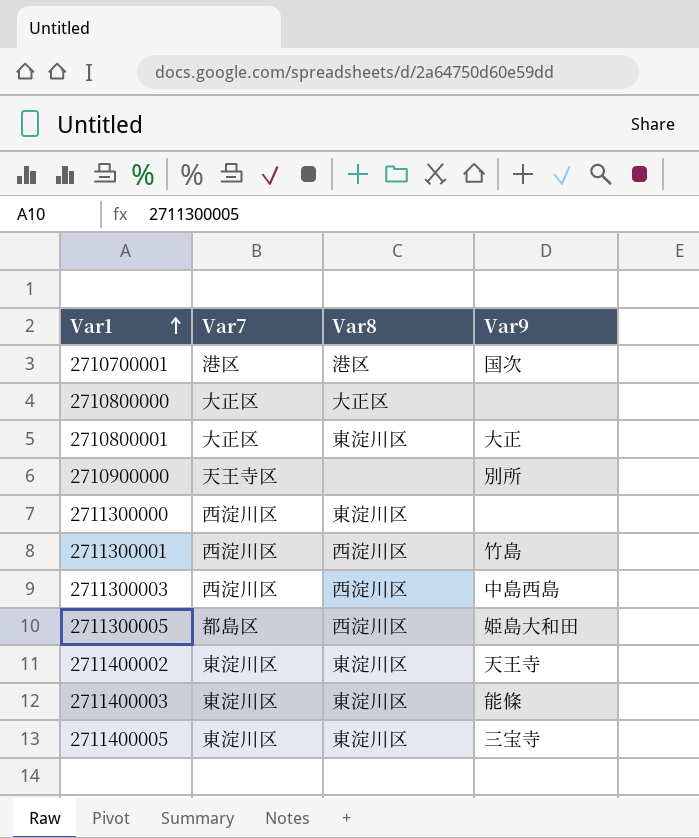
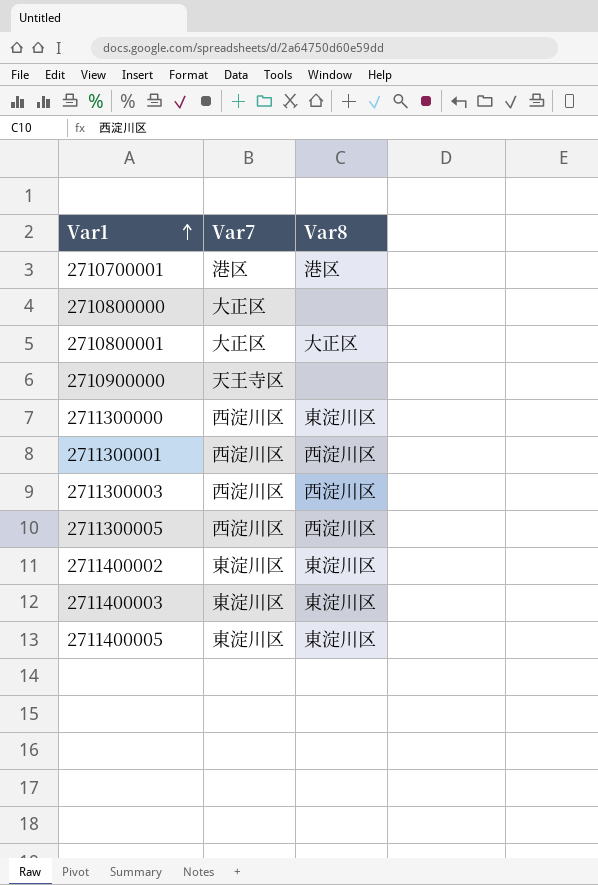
column Var9 | position: 4 -> none
2710800000 | Var8: 大正区 -> none
2710800001 | Var8: 東淀川区 -> 大正区
2711300005 | Var7: 都島区 -> 西淀川区

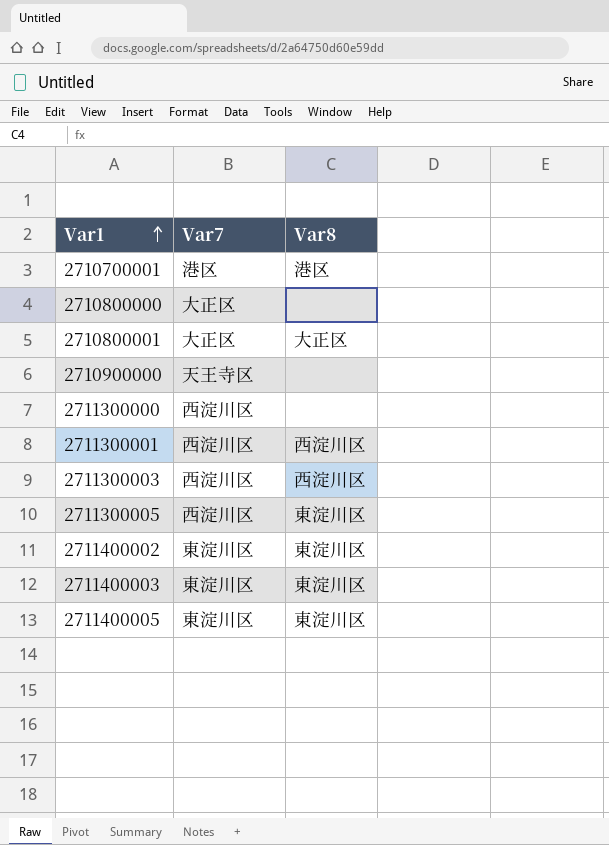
2711300000 | Var8: 東淀川区 -> none
2711300005 | Var8: 西淀川区 -> 東淀川区

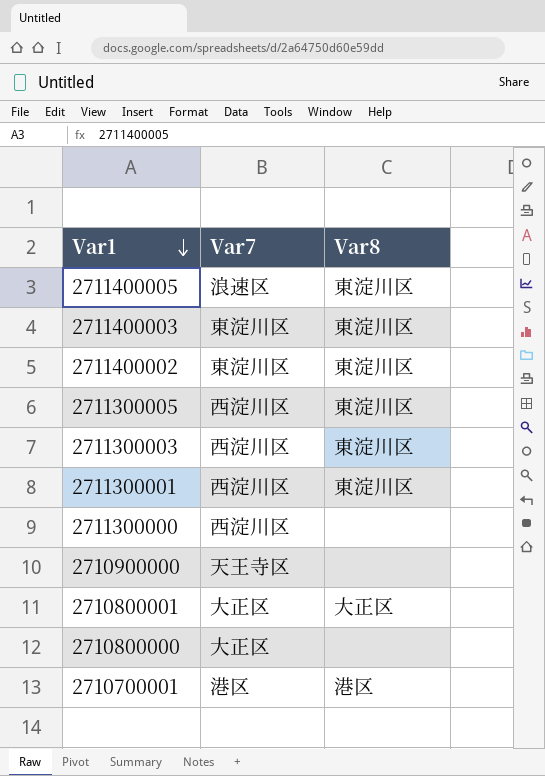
row order: Var1 ascending -> Var1 descending
2711400005 | Var7: 東淀川区 -> 浪速区
2711300003 | Var8: 西淀川区 -> 東淀川区
2711300001 | Var8: 西淀川区 -> 東淀川区

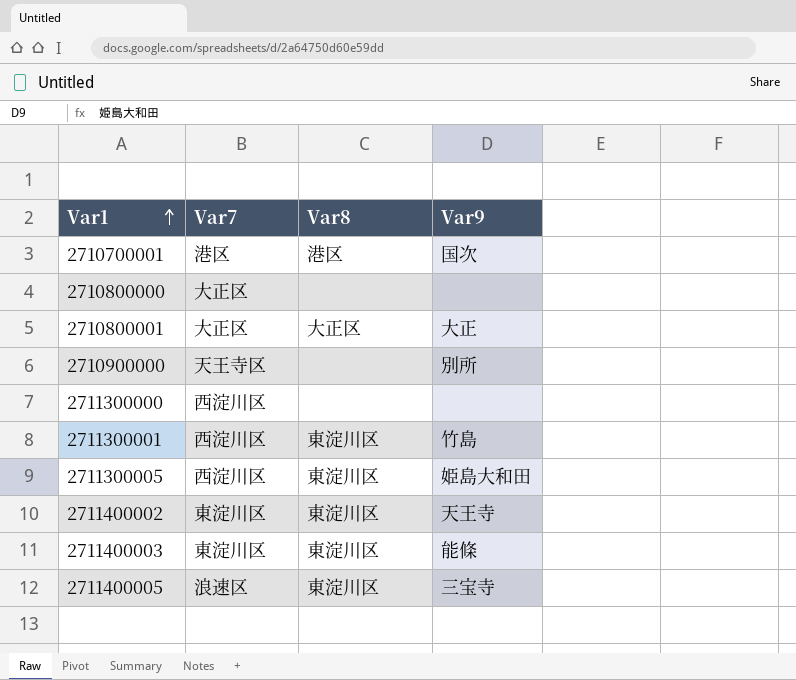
row order: Var1 descending -> Var1 ascending
column Var9 | position: none -> 4
row 2711300003: 西淀川区 | 東淀川区 -> none

